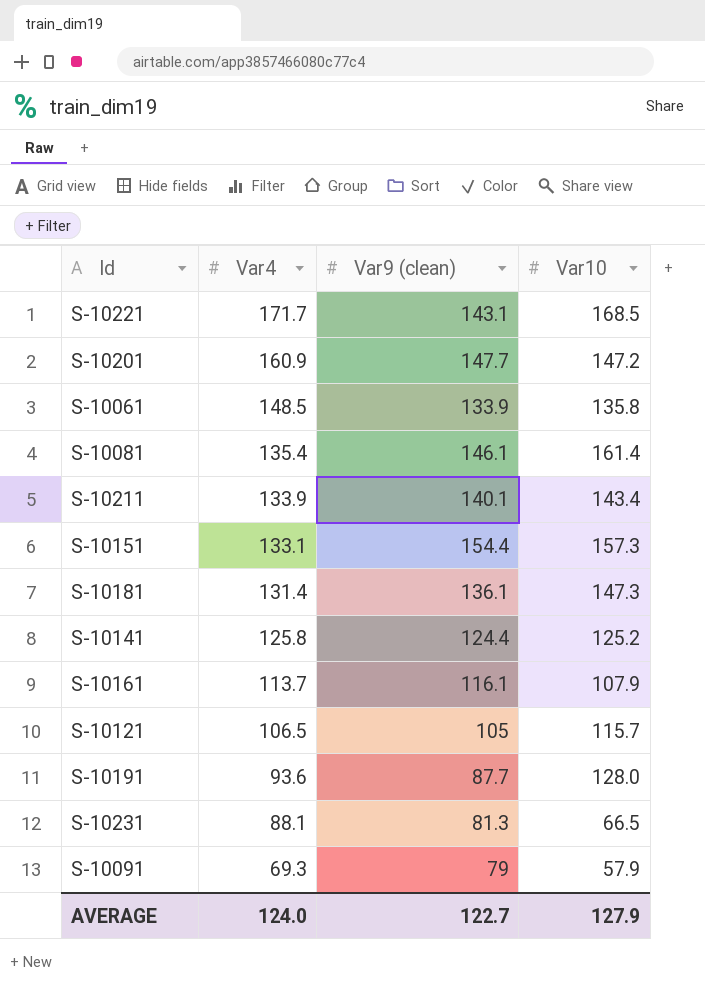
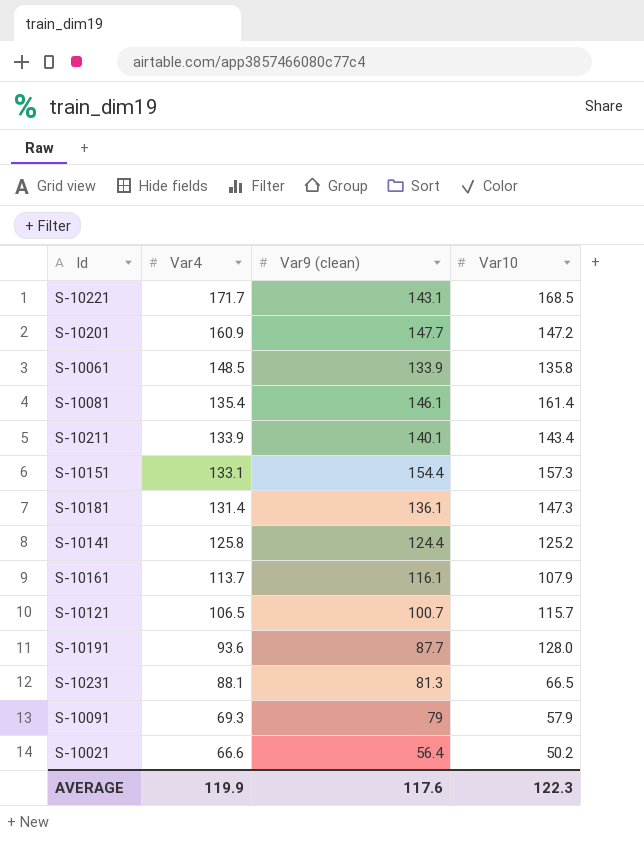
S-10121 | Var9 (clean): 105 -> 100.7
row S-10021: none -> 66.6 | 56.4 | 50.2
AVERAGE | Var4: 124.0 -> 119.9
AVERAGE | Var9 (clean): 122.7 -> 117.6
AVERAGE | Var10: 127.9 -> 122.3

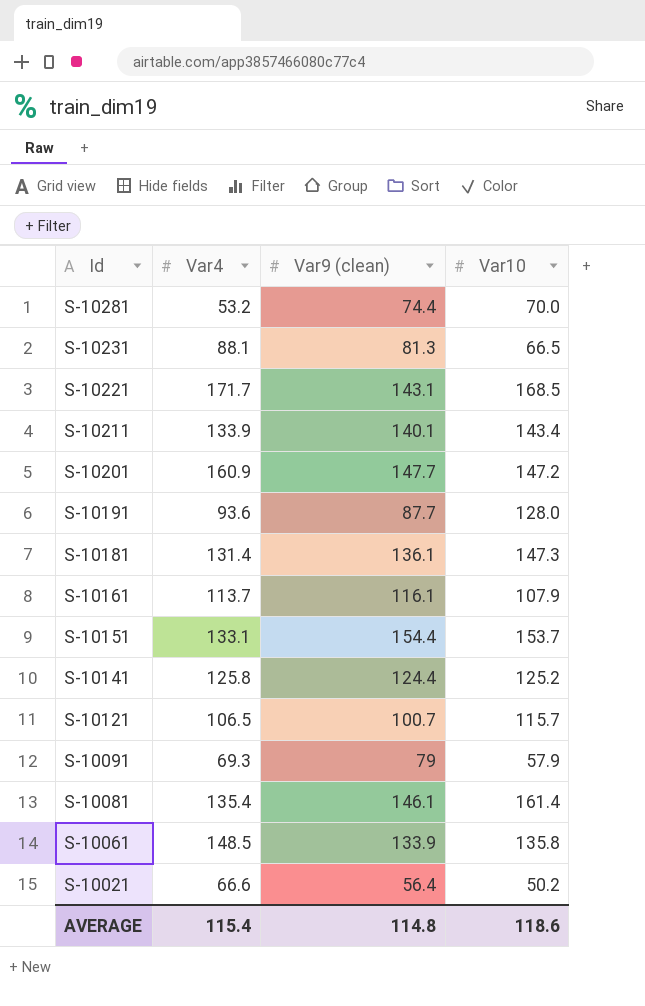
row order: Var4 descending -> Id descending
row S-10281: none -> 53.2 | 74.4 | 70.0
S-10151 | Var10: 157.3 -> 153.7
AVERAGE | Var4: 119.9 -> 115.4
AVERAGE | Var9 (clean): 117.6 -> 114.8
AVERAGE | Var10: 122.3 -> 118.6

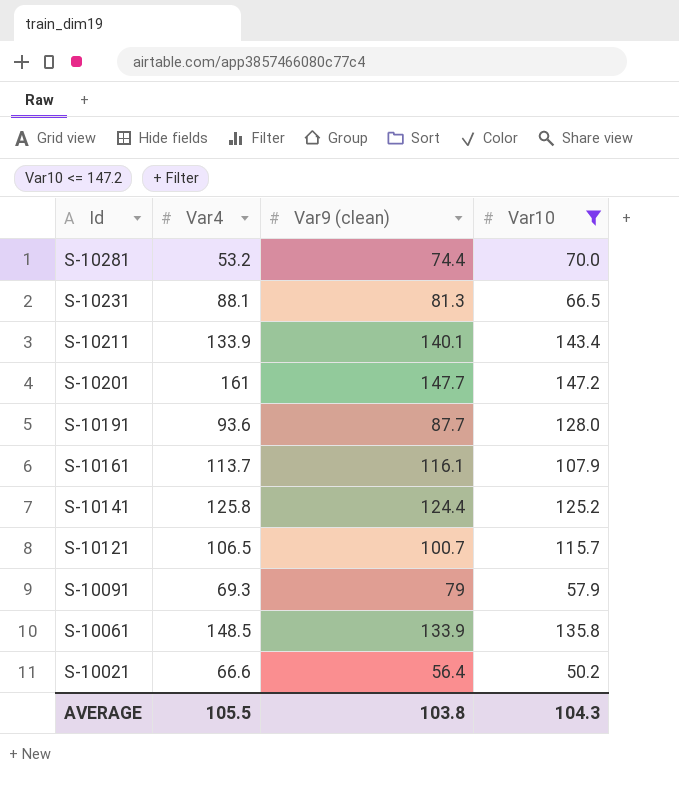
filter: none -> Var10 <= 147.2
S-10201 | Var4: 160.9 -> 161
AVERAGE | Var4: 115.4 -> 105.5
AVERAGE | Var9 (clean): 114.8 -> 103.8
AVERAGE | Var10: 118.6 -> 104.3

